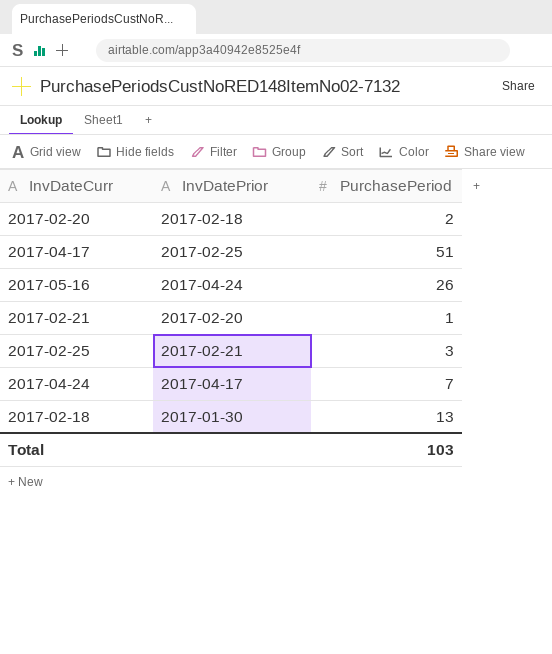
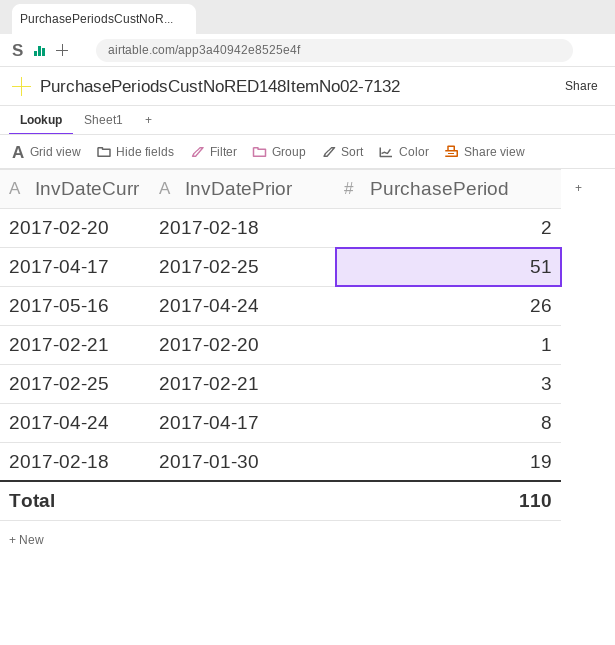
2017-04-24 | PurchasePeriod: 7 -> 8
2017-02-18 | PurchasePeriod: 13 -> 19
Total | PurchasePeriod: 103 -> 110

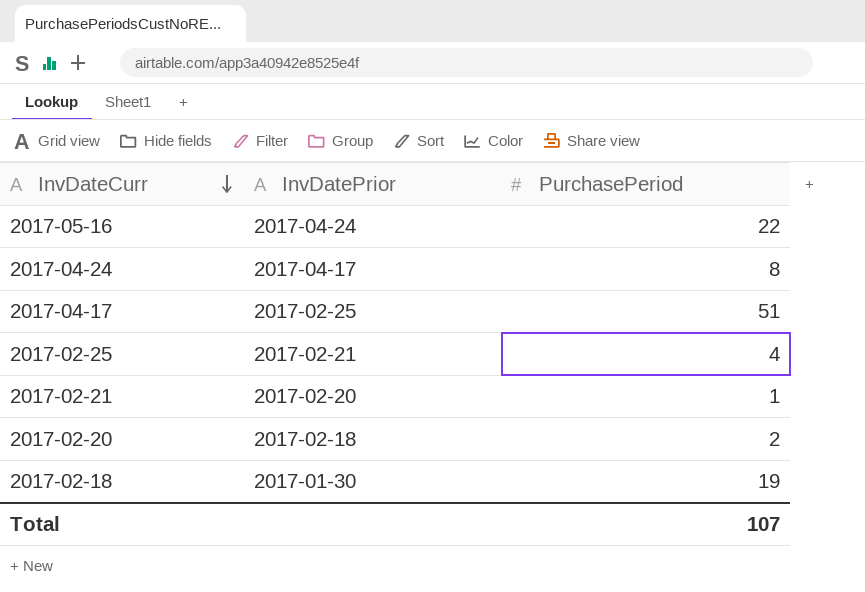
row order: none -> InvDateCurr descending
2017-05-16 | PurchasePeriod: 26 -> 22
2017-02-25 | PurchasePeriod: 3 -> 4
Total | PurchasePeriod: 110 -> 107

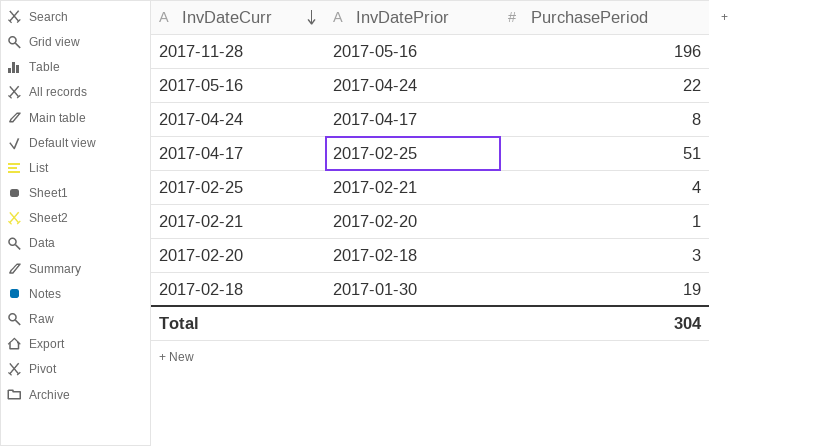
row 2017-11-28: none -> 2017-05-16 | 196
2017-02-20 | PurchasePeriod: 2 -> 3
Total | PurchasePeriod: 107 -> 304

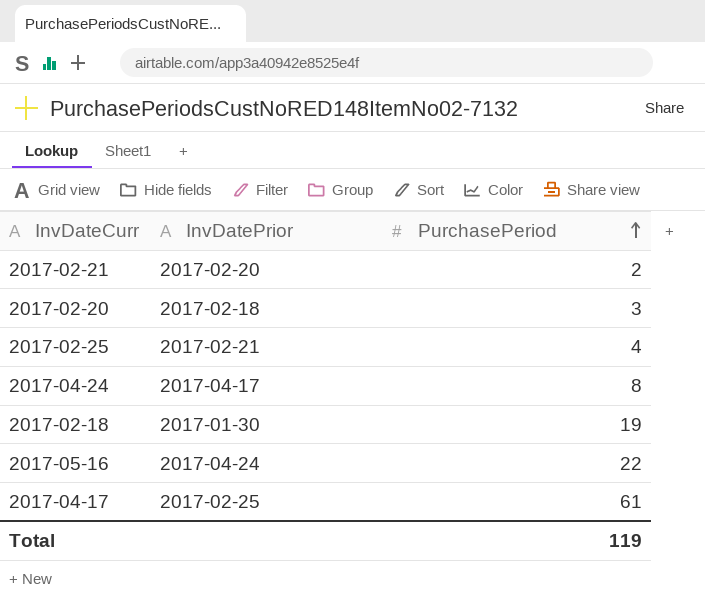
row order: InvDateCurr descending -> PurchasePeriod ascending
row 2017-11-28: 2017-05-16 | 196 -> none
2017-02-21 | PurchasePeriod: 1 -> 2
2017-04-17 | PurchasePeriod: 51 -> 61
Total | PurchasePeriod: 304 -> 119

